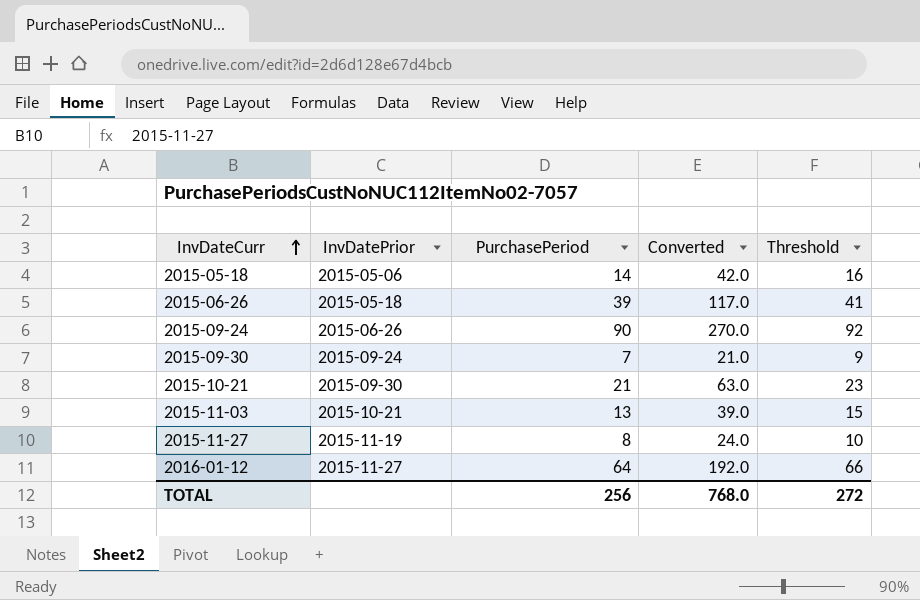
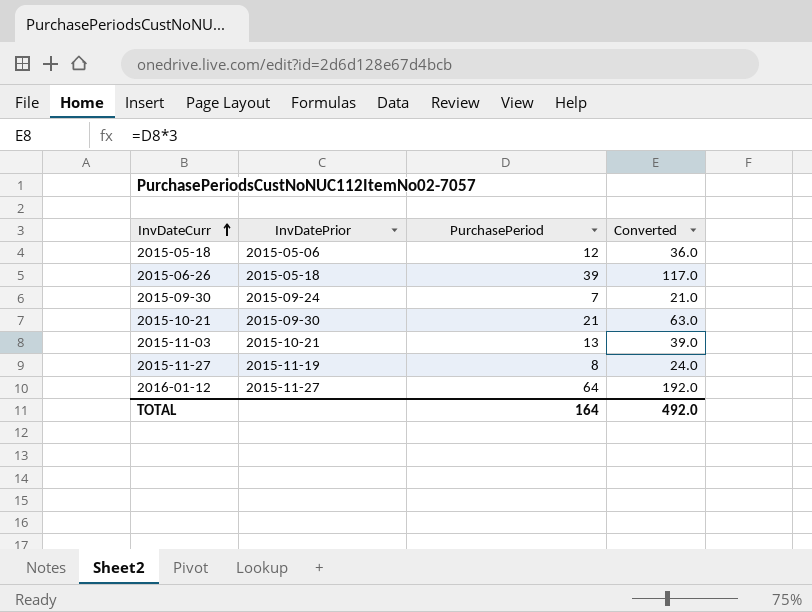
column Threshold | formula: [PurchasePeriod] + 2 -> none
row 2015-09-24: 2015-06-26 | 90 | 270.0 | 92 -> none
2015-05-18 | PurchasePeriod: 14 -> 12
2015-05-18 | Converted: 42.0 -> 36.0
TOTAL | PurchasePeriod: 256 -> 164
TOTAL | Converted: 768.0 -> 492.0

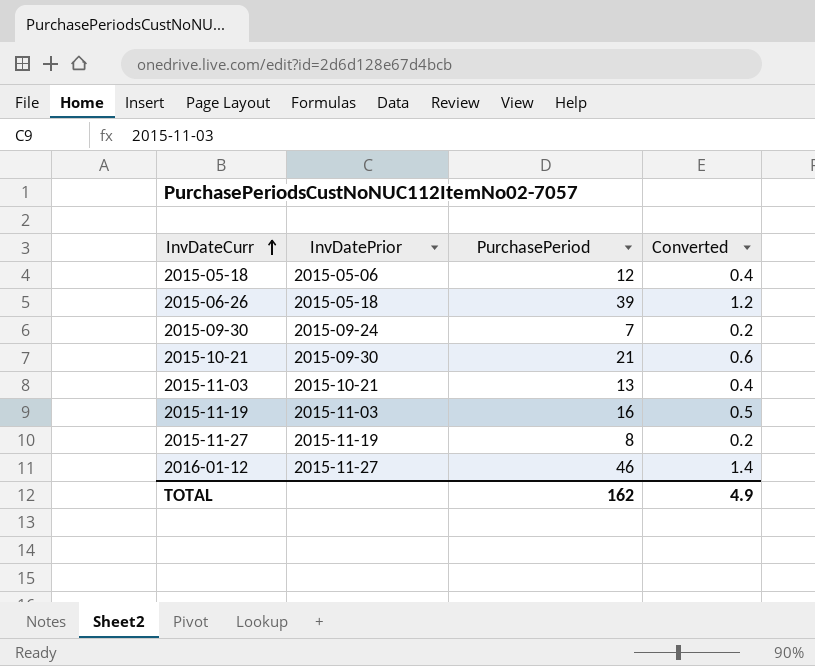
column Converted | formula: [PurchasePeriod] * 3 -> [PurchasePeriod] * 0.03
row 2015-11-19: none -> 2015-11-03 | 16 | 0.5
2016-01-12 | PurchasePeriod: 64 -> 46
TOTAL | PurchasePeriod: 164 -> 162
TOTAL | Converted: 492.0 -> 4.9

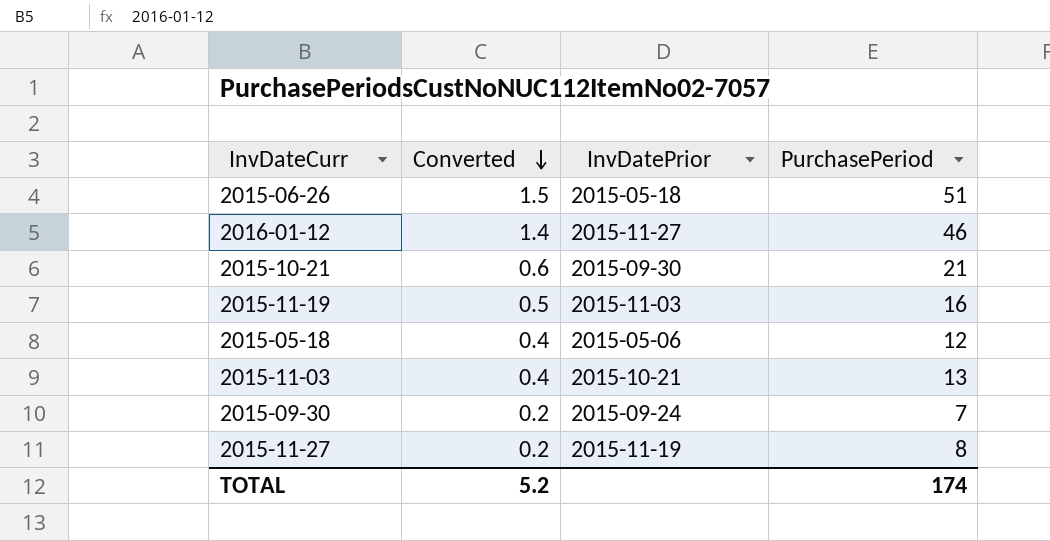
row order: InvDateCurr ascending -> Converted descending
column Converted | position: 4 -> 2
2015-06-26 | Converted: 1.2 -> 1.5
2015-06-26 | PurchasePeriod: 39 -> 51
TOTAL | Converted: 4.9 -> 5.2
TOTAL | PurchasePeriod: 162 -> 174

